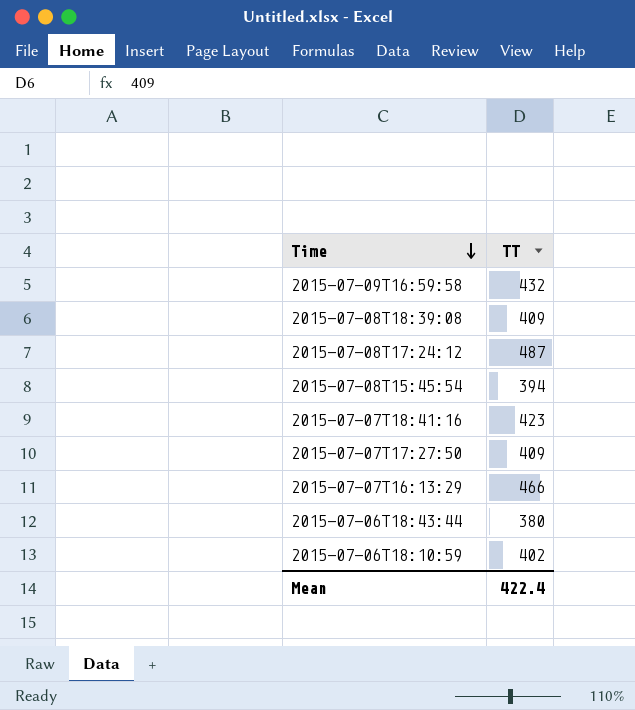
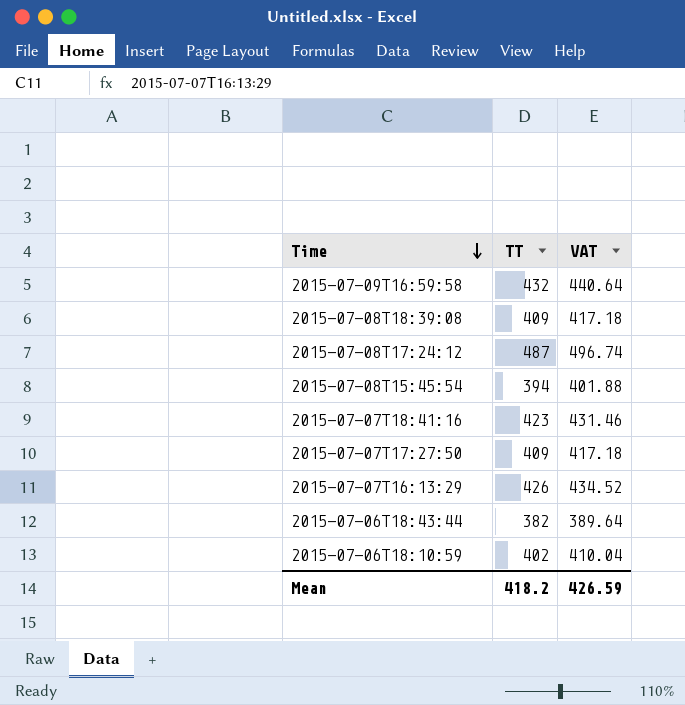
column VAT | formula: none -> [TT] * 1.02
2015-07-07T16:13:29 | TT: 466 -> 426
2015-07-06T18:43:44 | TT: 380 -> 382
Mean | TT: 422.4 -> 418.2

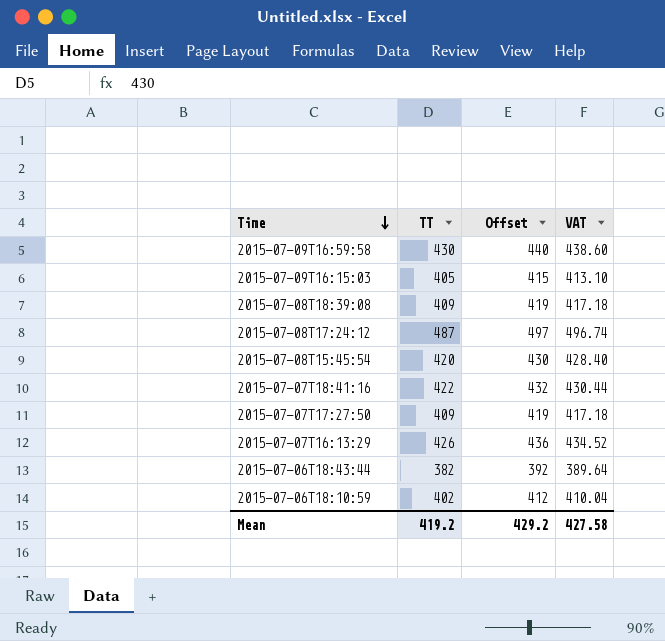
column Offset | formula: none -> [TT] + 10
2015-07-09T16:59:58 | TT: 432 -> 430
2015-07-09T16:59:58 | VAT: 440.64 -> 438.60
row 2015-07-09T16:15:03: none -> 405 | 415 | 413.10
2015-07-08T15:45:54 | TT: 394 -> 420
2015-07-08T15:45:54 | VAT: 401.88 -> 428.40
2015-07-07T18:41:16 | TT: 423 -> 422
2015-07-07T18:41:16 | VAT: 431.46 -> 430.44
Mean | TT: 418.2 -> 419.2
Mean | VAT: 426.59 -> 427.58

